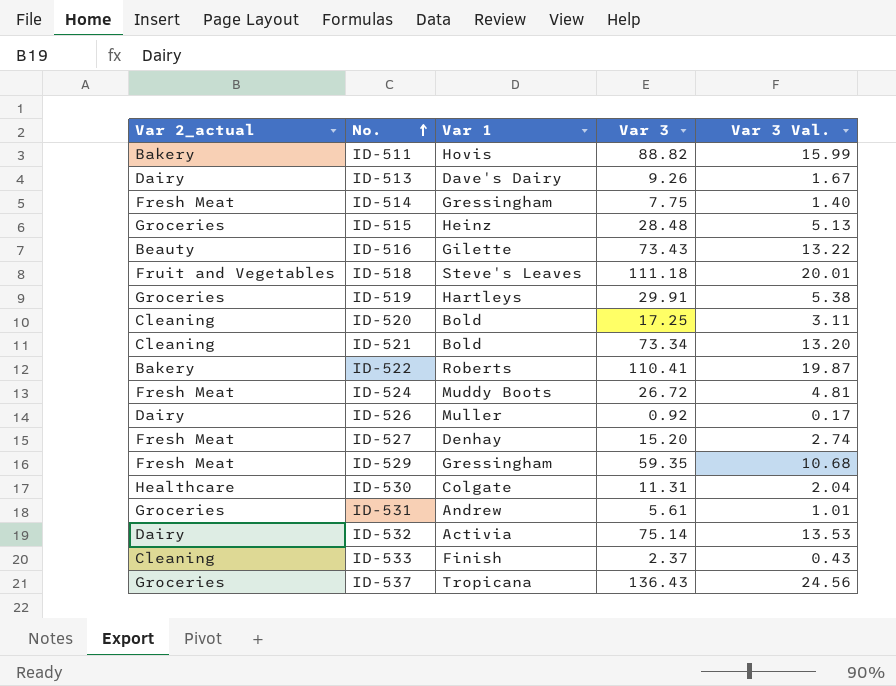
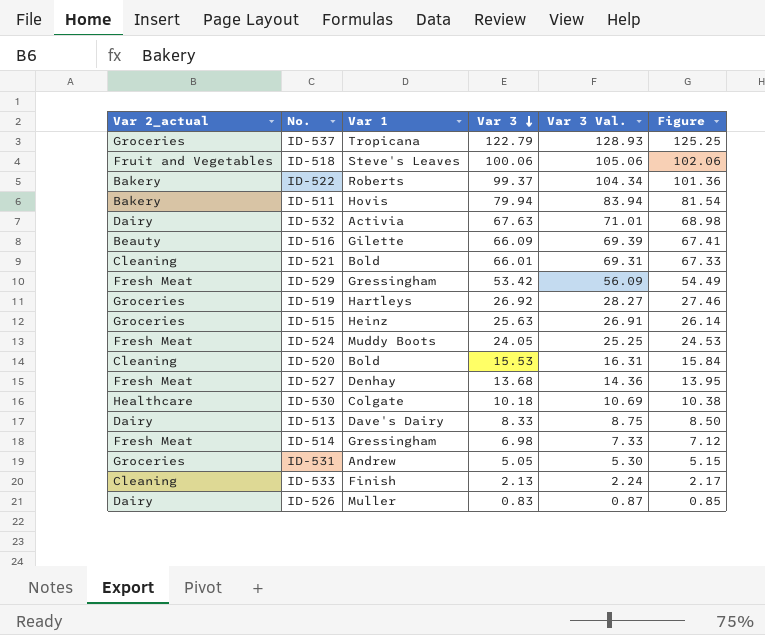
row order: No. ascending -> Var 3 descending
column Var 3 Val. | formula: [Var 3] * 0.18 -> [Var 3] * 1.05
column Figure | formula: none -> [Var 3] * 1.02
ID-537 | Var 3: 136.43 -> 122.79
ID-518 | Var 3: 111.18 -> 100.06
ID-522 | Var 3: 110.41 -> 99.37
ID-511 | Var 3: 88.82 -> 79.94
ID-532 | Var 3: 75.14 -> 67.63
ID-516 | Var 3: 73.43 -> 66.09
ID-521 | Var 3: 73.34 -> 66.01
ID-529 | Var 3: 59.35 -> 53.42
ID-519 | Var 3: 29.91 -> 26.92
ID-515 | Var 3: 28.48 -> 25.63
ID-524 | Var 3: 26.72 -> 24.05
ID-520 | Var 3: 17.25 -> 15.53
ID-527 | Var 3: 15.20 -> 13.68
ID-530 | Var 3: 11.31 -> 10.18
ID-513 | Var 3: 9.26 -> 8.33
ID-514 | Var 3: 7.75 -> 6.98
ID-531 | Var 3: 5.61 -> 5.05
ID-533 | Var 3: 2.37 -> 2.13
ID-526 | Var 3: 0.92 -> 0.83

